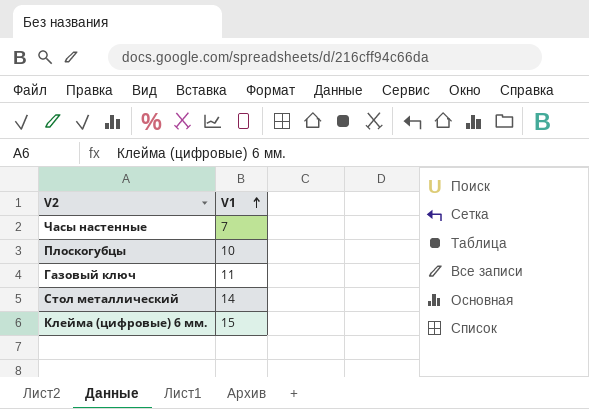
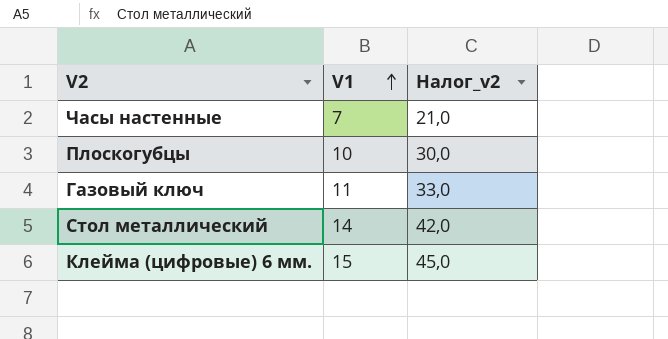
column Налог_v2 | formula: none -> [V1] * 3

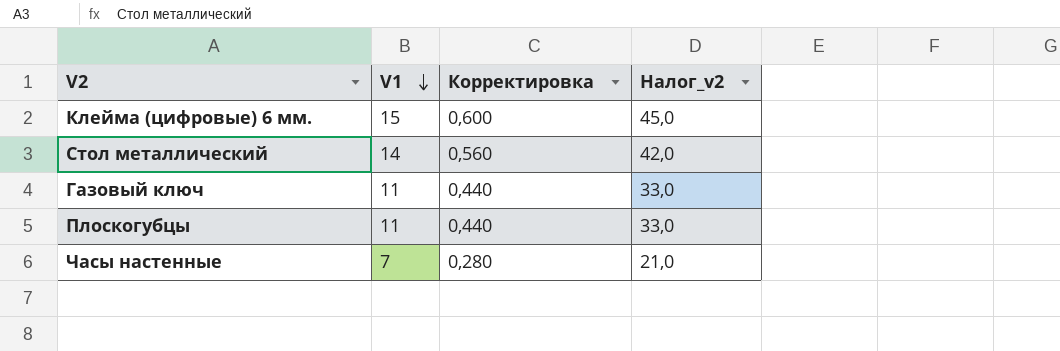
row order: V1 ascending -> V1 descending
column Корректировка | formula: none -> [V1] * 0,04
Плоскогубцы | V1: 10 -> 11
Плоскогубцы | Налог_v2: 30,0 -> 33,0

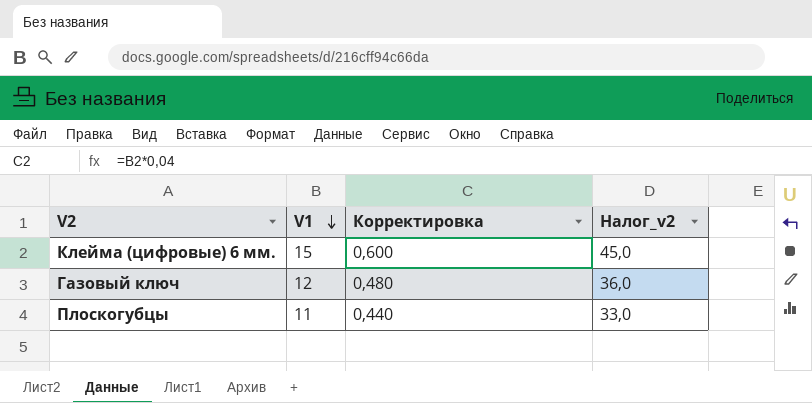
row Стол металлический: 14 | 0,560 | 42,0 -> none
row Часы настенные: 7 | 0,280 | 21,0 -> none
Газовый ключ | V1: 11 -> 12
Газовый ключ | Корректировка: 0,440 -> 0,480
Газовый ключ | Налог_v2: 33,0 -> 36,0

